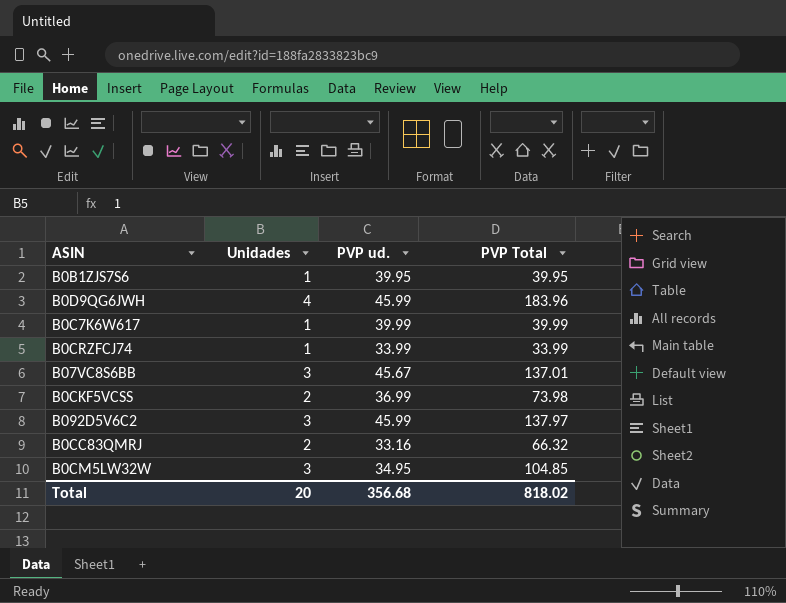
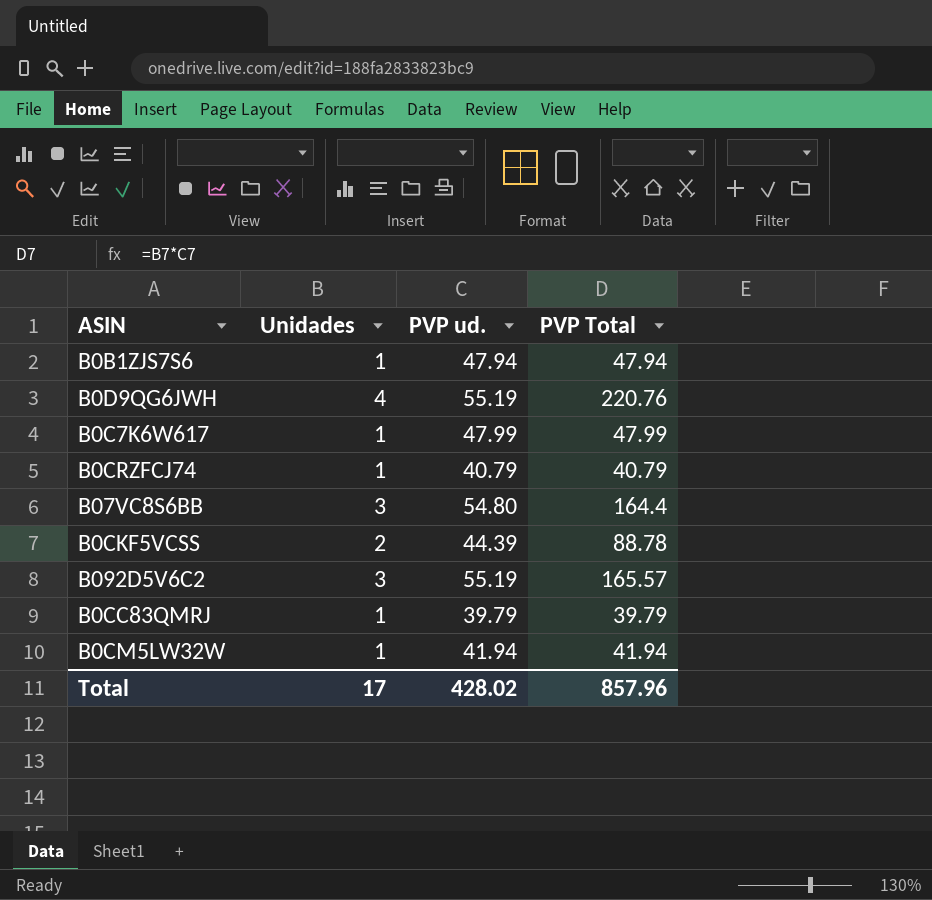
B0B1ZJS7S6 | PVP ud.: 39.95 -> 47.94
B0B1ZJS7S6 | PVP Total: 39.95 -> 47.94
B0D9QG6JWH | PVP ud.: 45.99 -> 55.19
B0D9QG6JWH | PVP Total: 183.96 -> 220.76
B0C7K6W617 | PVP ud.: 39.99 -> 47.99
B0C7K6W617 | PVP Total: 39.99 -> 47.99
B0CRZFCJ74 | PVP ud.: 33.99 -> 40.79
B0CRZFCJ74 | PVP Total: 33.99 -> 40.79
B07VC8S6BB | PVP ud.: 45.67 -> 54.80
B07VC8S6BB | PVP Total: 137.01 -> 164.4
B0CKF5VCSS | PVP ud.: 36.99 -> 44.39
B0CKF5VCSS | PVP Total: 73.98 -> 88.78
B092D5V6C2 | PVP ud.: 45.99 -> 55.19
B092D5V6C2 | PVP Total: 137.97 -> 165.57
B0CC83QMRJ | Unidades: 2 -> 1
B0CC83QMRJ | PVP ud.: 33.16 -> 39.79
B0CC83QMRJ | PVP Total: 66.32 -> 39.79
B0CM5LW32W | Unidades: 3 -> 1
B0CM5LW32W | PVP ud.: 34.95 -> 41.94
B0CM5LW32W | PVP Total: 104.85 -> 41.94
Total | Unidades: 20 -> 17
Total | PVP ud.: 356.68 -> 428.02
Total | PVP Total: 818.02 -> 857.96

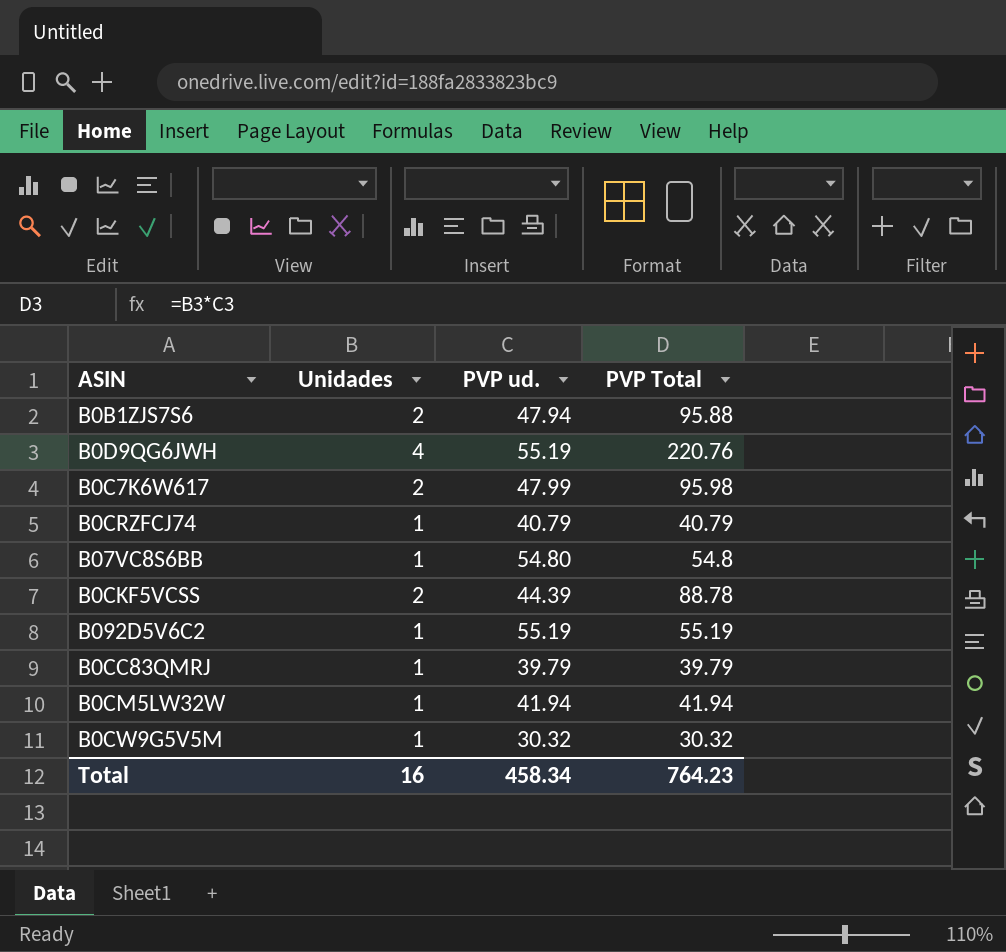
B0B1ZJS7S6 | Unidades: 1 -> 2
B0B1ZJS7S6 | PVP Total: 47.94 -> 95.88
B0C7K6W617 | Unidades: 1 -> 2
B0C7K6W617 | PVP Total: 47.99 -> 95.98
B07VC8S6BB | Unidades: 3 -> 1
B07VC8S6BB | PVP Total: 164.4 -> 54.8
B092D5V6C2 | Unidades: 3 -> 1
B092D5V6C2 | PVP Total: 165.57 -> 55.19
row B0CW9G5V5M: none -> 1 | 30.32 | 30.32
Total | Unidades: 17 -> 16
Total | PVP ud.: 428.02 -> 458.34
Total | PVP Total: 857.96 -> 764.23

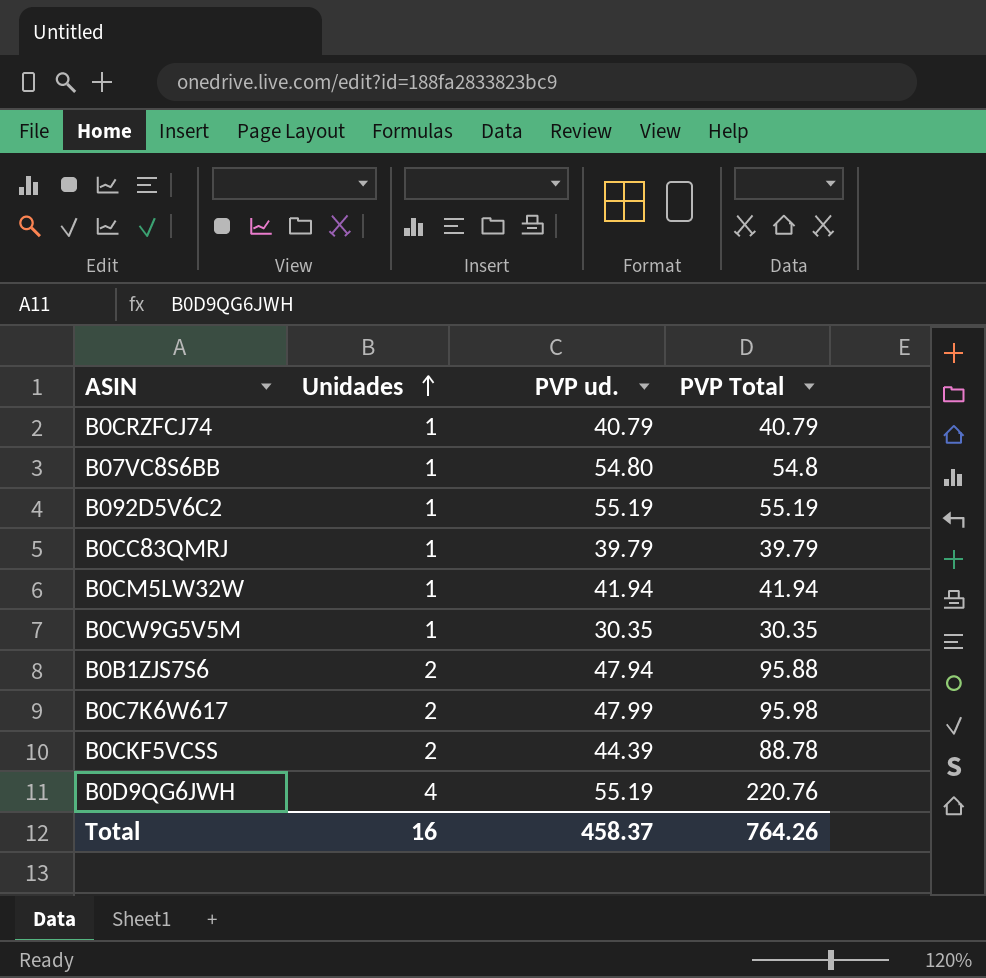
row order: none -> Unidades ascending
B0CW9G5V5M | PVP ud.: 30.32 -> 30.35
B0CW9G5V5M | PVP Total: 30.32 -> 30.35
Total | PVP ud.: 458.34 -> 458.37
Total | PVP Total: 764.23 -> 764.26

